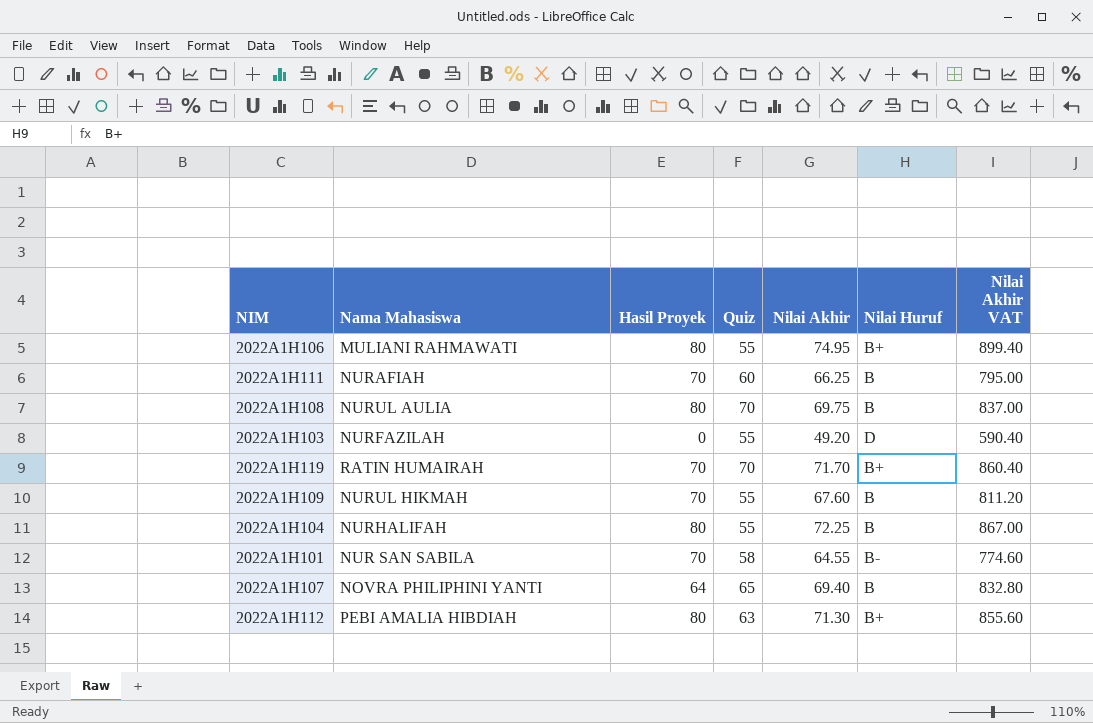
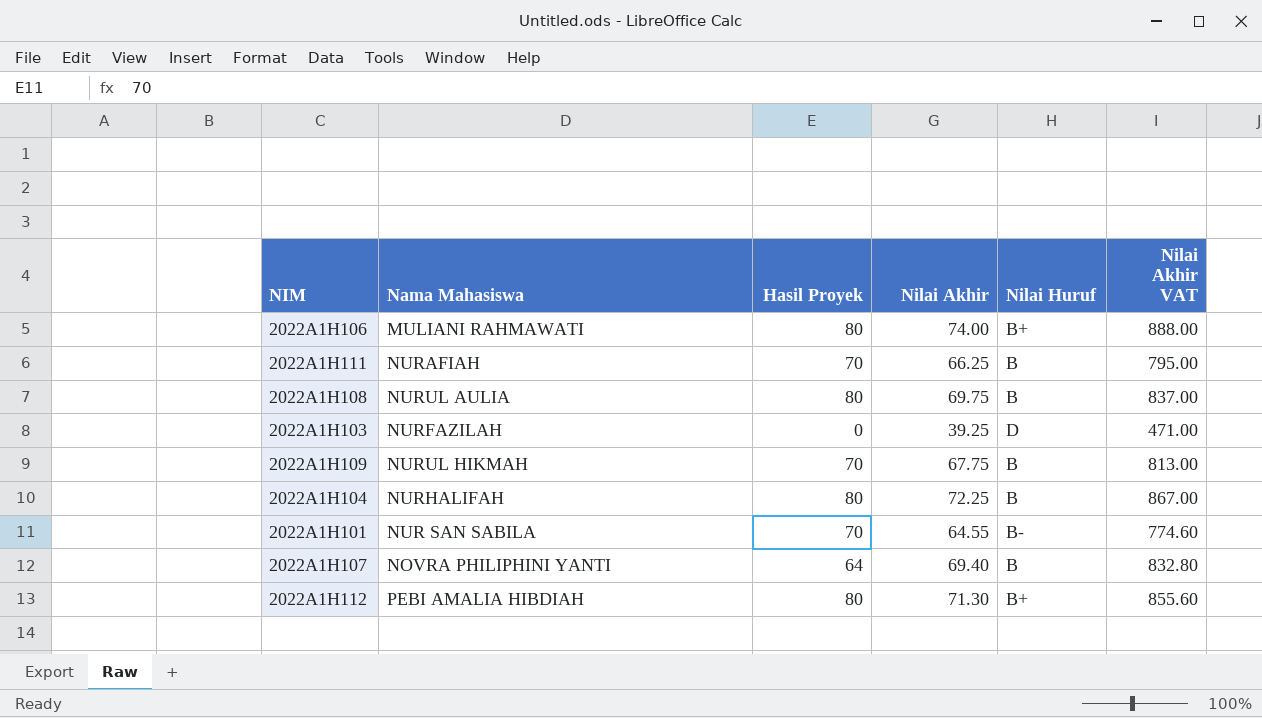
column Quiz | position: 4 -> none
row 2022A1H119: RATIN HUMAIRAH | 70 | 70 | 71.70 | B+ | 860.40 -> none
2022A1H106 | Nilai Akhir: 74.95 -> 74.00
2022A1H106 | Nilai Akhir VAT: 899.40 -> 888.00
2022A1H103 | Nilai Akhir: 49.20 -> 39.25
2022A1H103 | Nilai Akhir VAT: 590.40 -> 471.00
2022A1H109 | Nilai Akhir: 67.60 -> 67.75
2022A1H109 | Nilai Akhir VAT: 811.20 -> 813.00

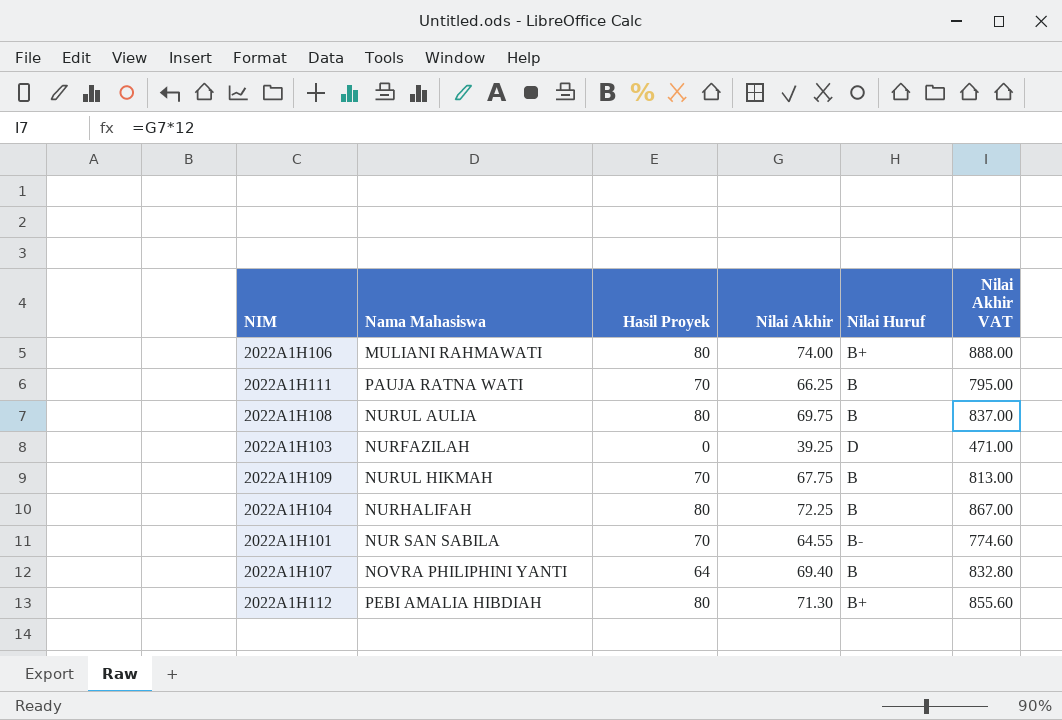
2022A1H111 | Nama Mahasiswa: NURAFIAH -> PAUJA RATNA WATI

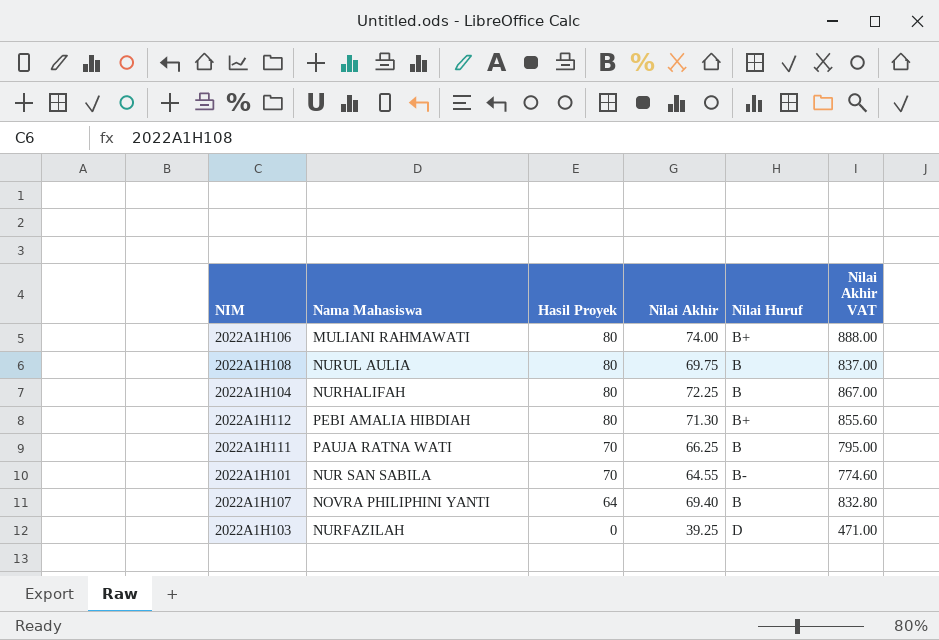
row order: none -> Hasil Proyek descending
row 2022A1H109: NURUL HIKMAH | 70 | 67.75 | B | 813.00 -> none

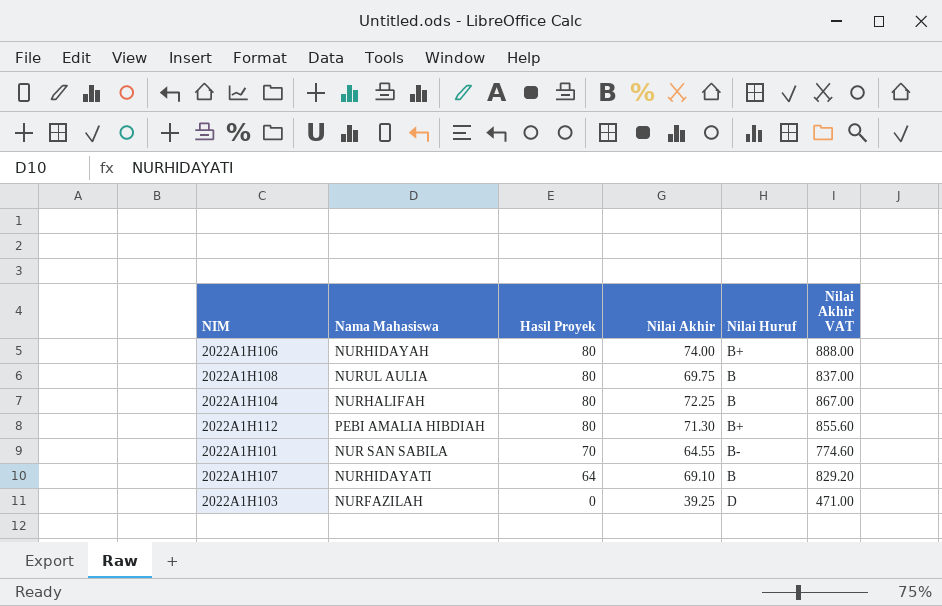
row 2022A1H111: PAUJA RATNA WATI | 70 | 66.25 | B | 795.00 -> none
2022A1H106 | Nama Mahasiswa: MULIANI RAHMAWATI -> NURHIDAYAH
2022A1H107 | Nama Mahasiswa: NOVRA PHILIPHINI YANTI -> NURHIDAYATI
2022A1H107 | Nilai Akhir: 69.40 -> 69.10
2022A1H107 | Nilai Akhir VAT: 832.80 -> 829.20

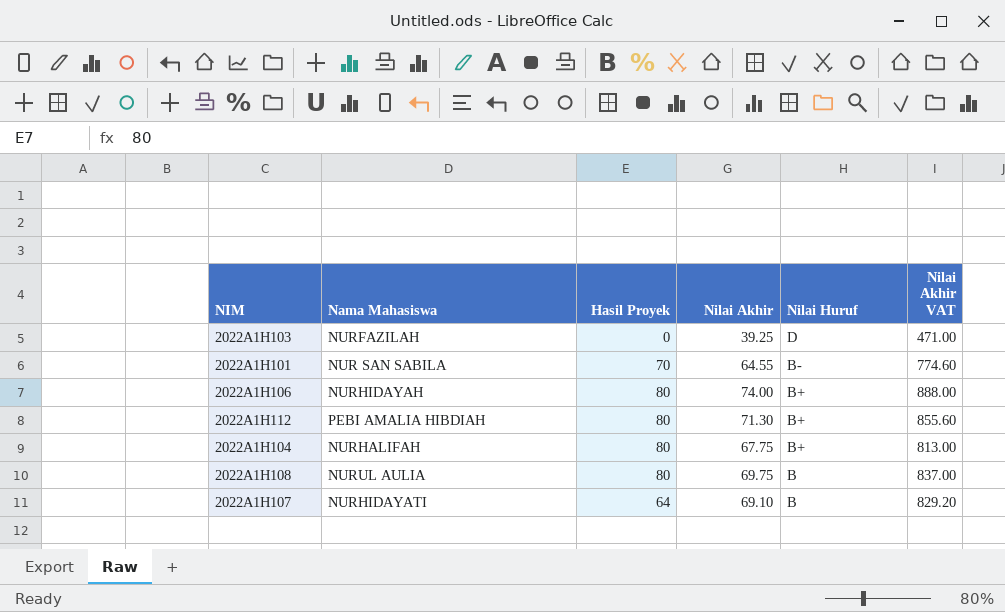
row order: Hasil Proyek descending -> Nilai Huruf descending
2022A1H104 | Nilai Akhir: 72.25 -> 67.75
2022A1H104 | Nilai Huruf: B -> B+
2022A1H104 | Nilai Akhir VAT: 867.00 -> 813.00

